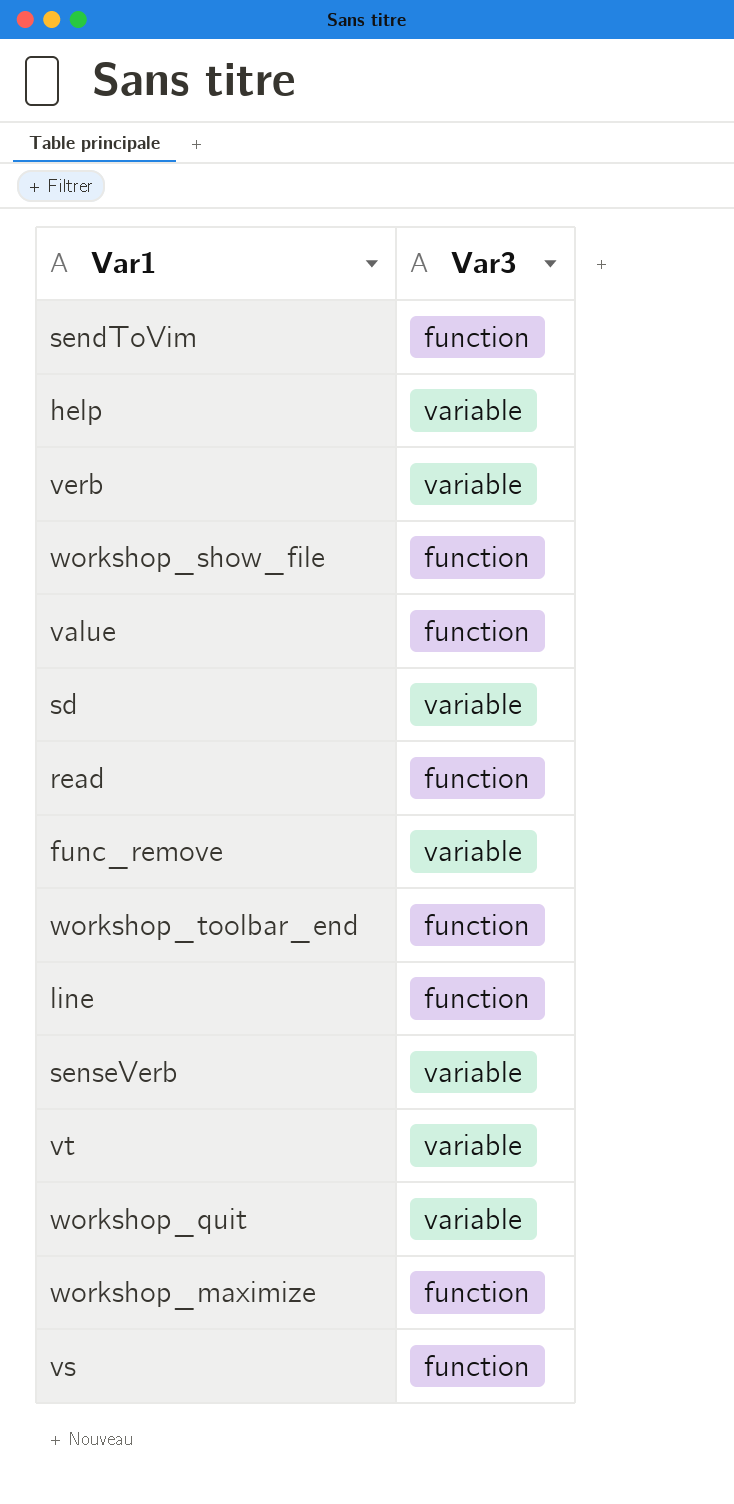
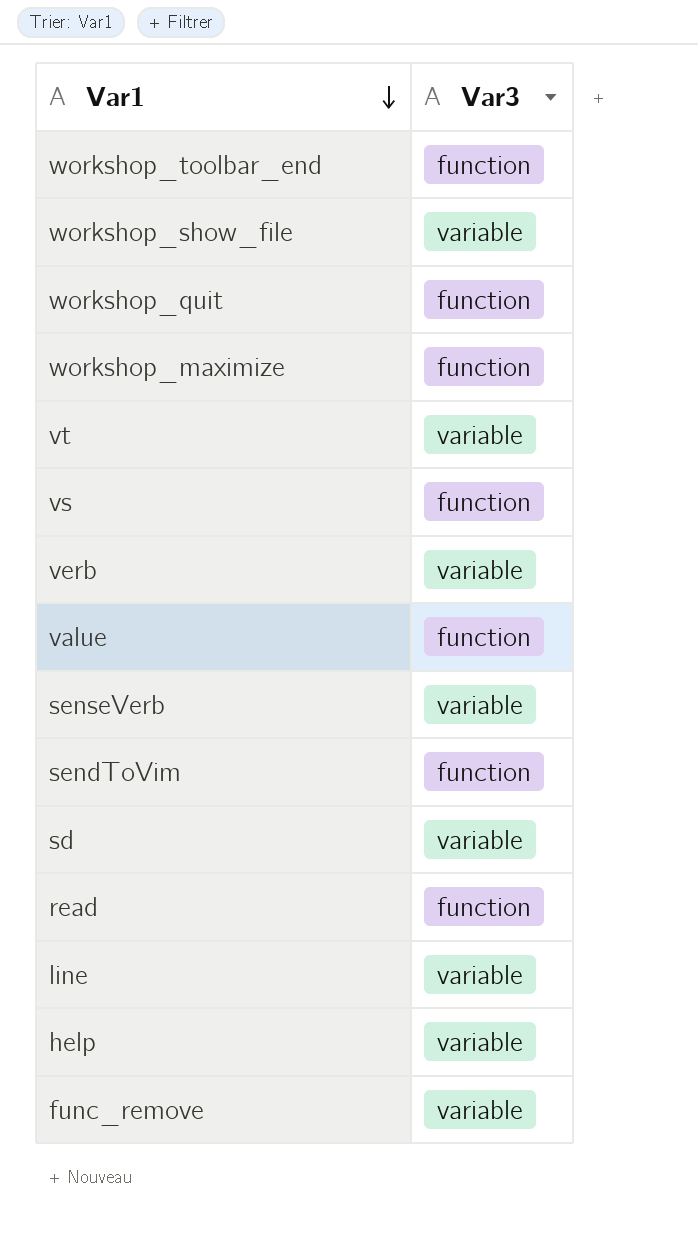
row order: none -> Var1 descending
workshop_show_file | Var3: function -> variable
workshop_quit | Var3: variable -> function
line | Var3: function -> variable

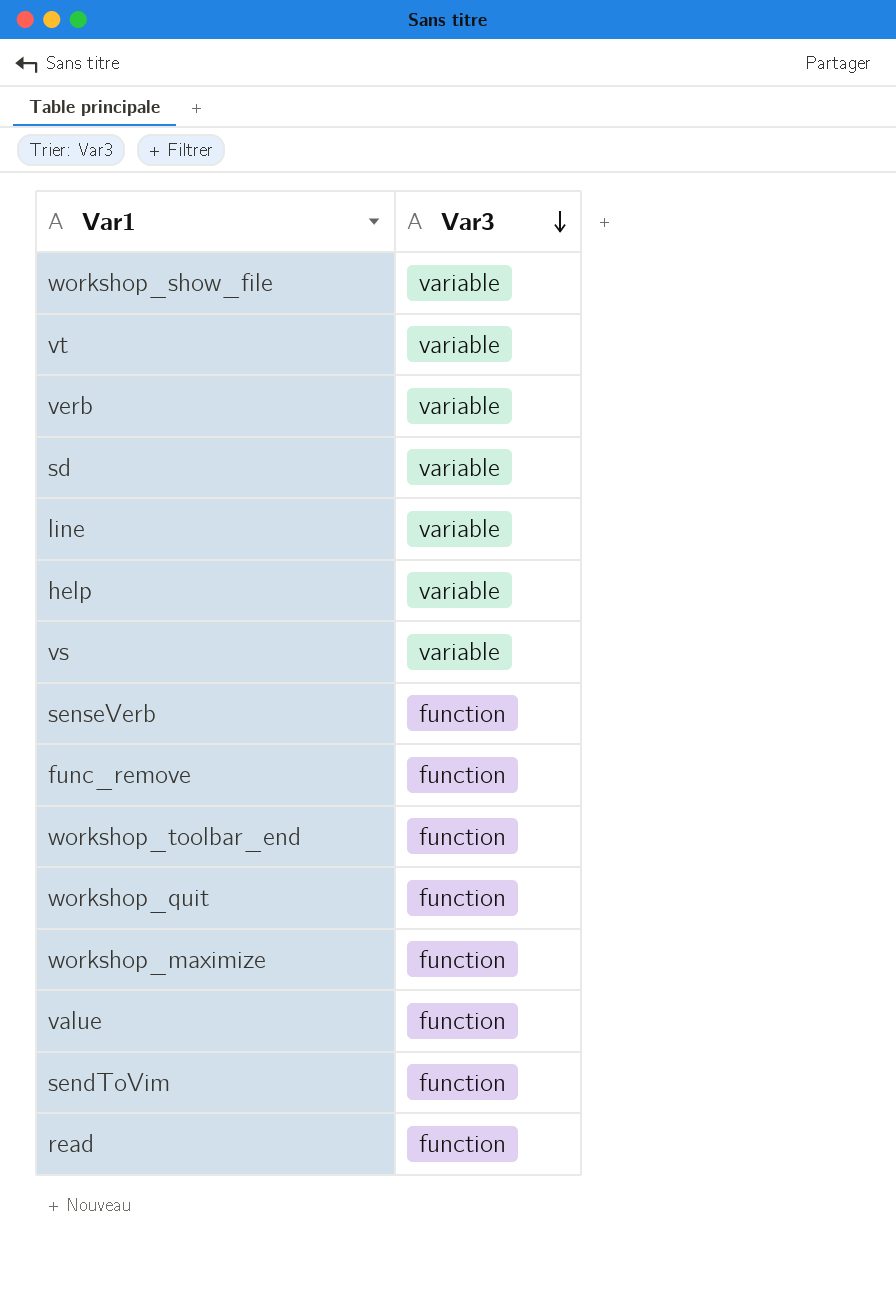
row order: Var1 descending -> Var3 descending
vs | Var3: function -> variable
senseVerb | Var3: variable -> function
func_remove | Var3: variable -> function

